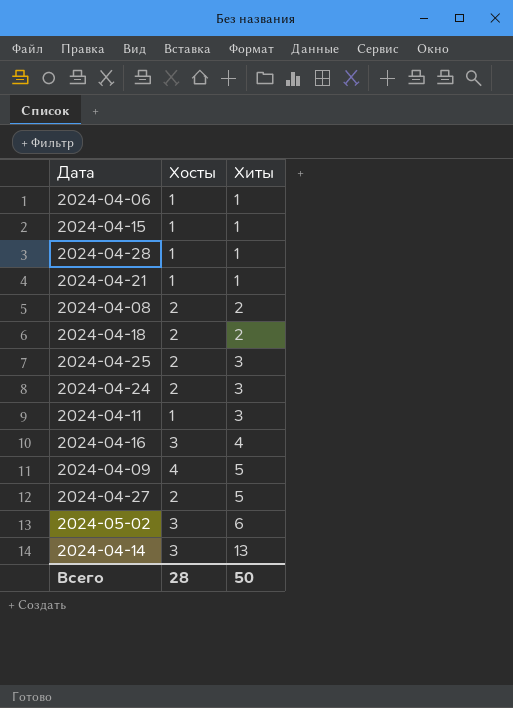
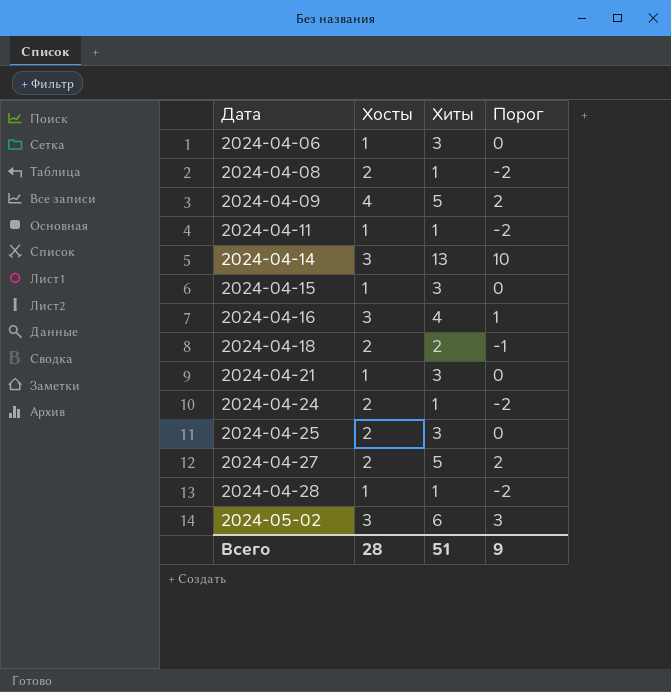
row order: Хиты ascending -> Дата ascending
column Порог | formula: none -> [Хиты] - 3
2024-04-06 | Хиты: 1 -> 3
2024-04-08 | Хиты: 2 -> 1
2024-04-11 | Хиты: 3 -> 1
2024-04-15 | Хиты: 1 -> 3
2024-04-21 | Хиты: 1 -> 3
2024-04-24 | Хиты: 3 -> 1
Всего | Хиты: 50 -> 51

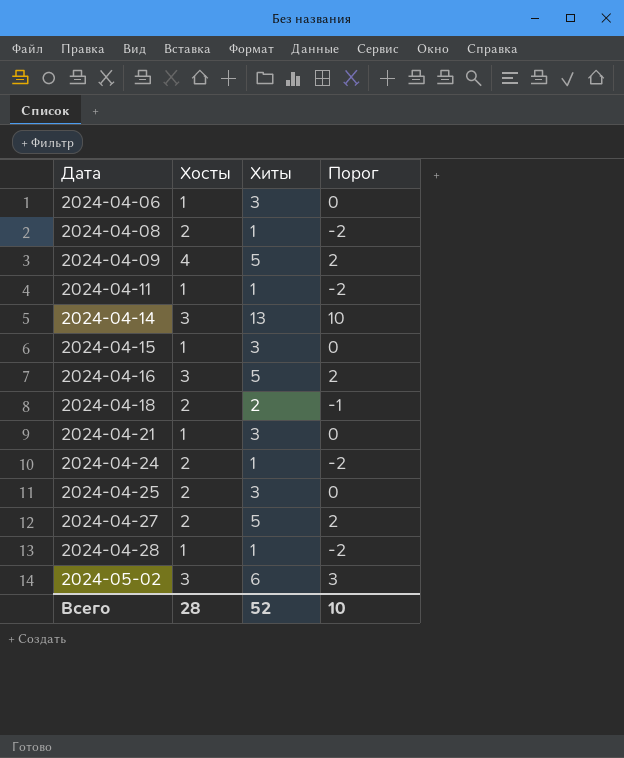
2024-04-16 | Хиты: 4 -> 5
2024-04-16 | Порог: 1 -> 2
Всего | Хиты: 51 -> 52
Всего | Порог: 9 -> 10

